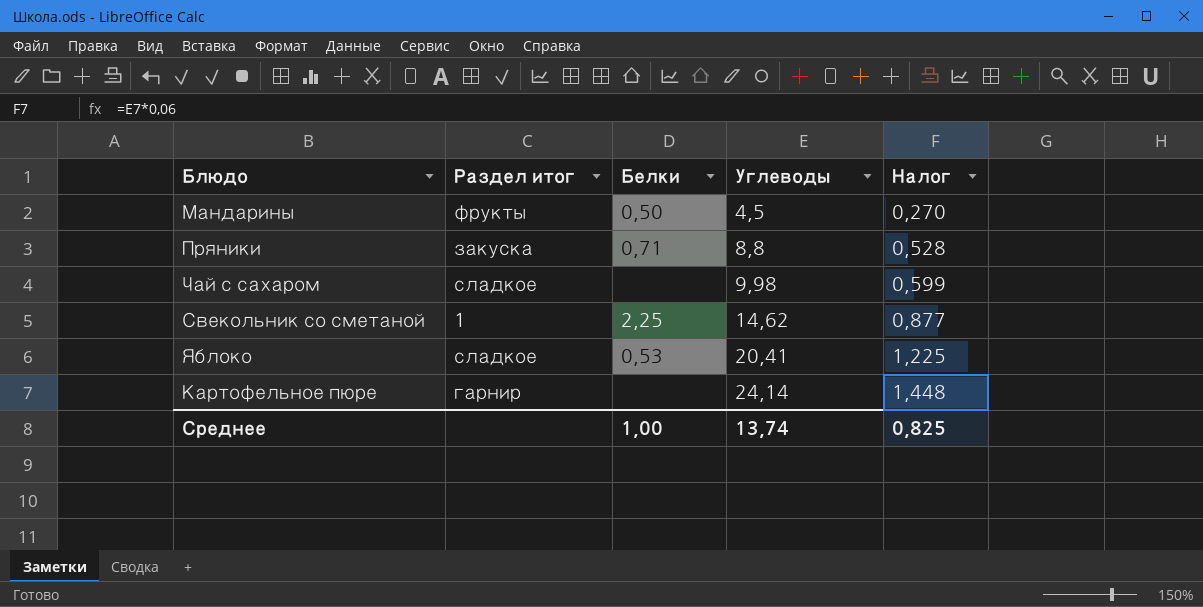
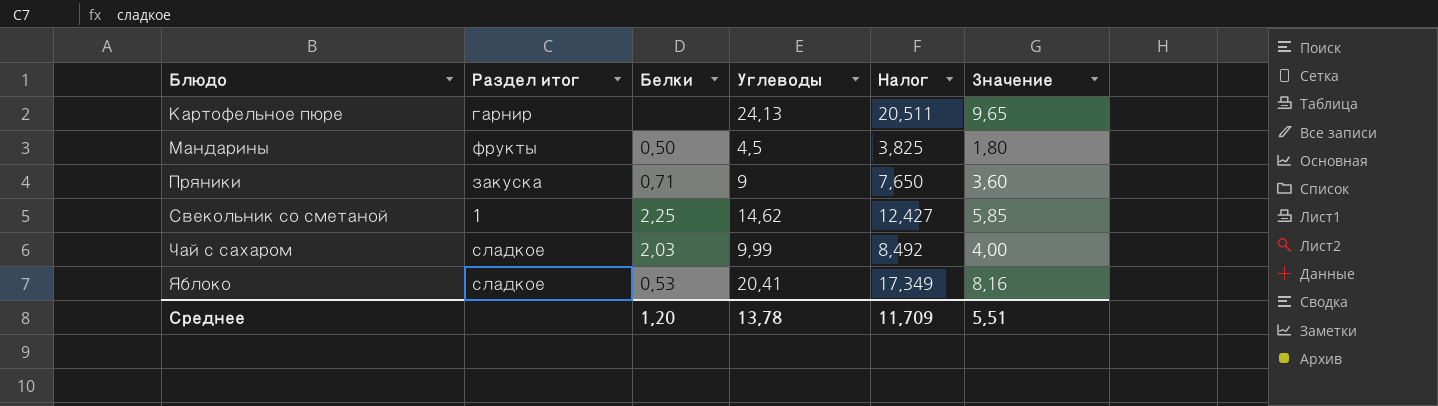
row order: Углеводы ascending -> Блюдо ascending
column Налог | formula: [Углеводы] * 0,06 -> [Углеводы] * 0,85
column Значение | formula: none -> [Углеводы] * 0,4
Картофельное пюре | Углеводы: 24,14 -> 24,13
Пряники | Углеводы: 8,8 -> 9
Чай с сахаром | Белки: none -> 2,03
Чай с сахаром | Углеводы: 9,98 -> 9,99
Среднее | Белки: 1,00 -> 1,20
Среднее | Углеводы: 13,74 -> 13,78
Среднее | Налог: 0,825 -> 11,709

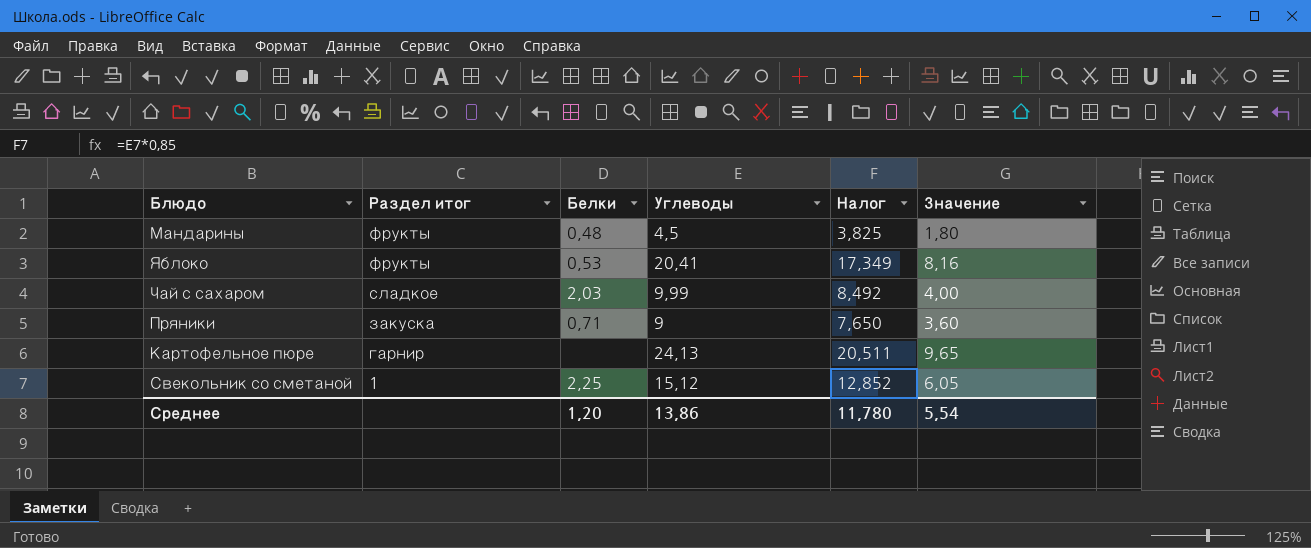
row order: Блюдо ascending -> Раздел итог descending
Мандарины | Белки: 0,50 -> 0,48
Яблоко | Раздел итог: сладкое -> фрукты
Свекольник со сметаной | Углеводы: 14,62 -> 15,12
Свекольник со сметаной | Налог: 12,427 -> 12,852
Свекольник со сметаной | Значение: 5,85 -> 6,05
Среднее | Углеводы: 13,78 -> 13,86
Среднее | Налог: 11,709 -> 11,780
Среднее | Значение: 5,51 -> 5,54

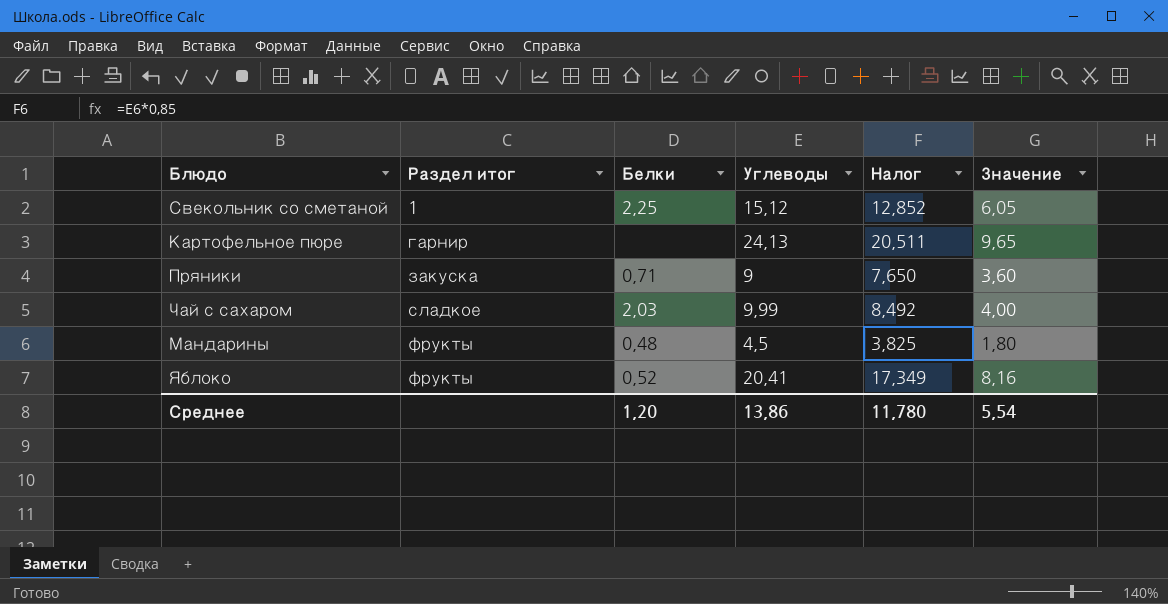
row order: Раздел итог descending -> Раздел итог ascending
Яблоко | Белки: 0,53 -> 0,52

